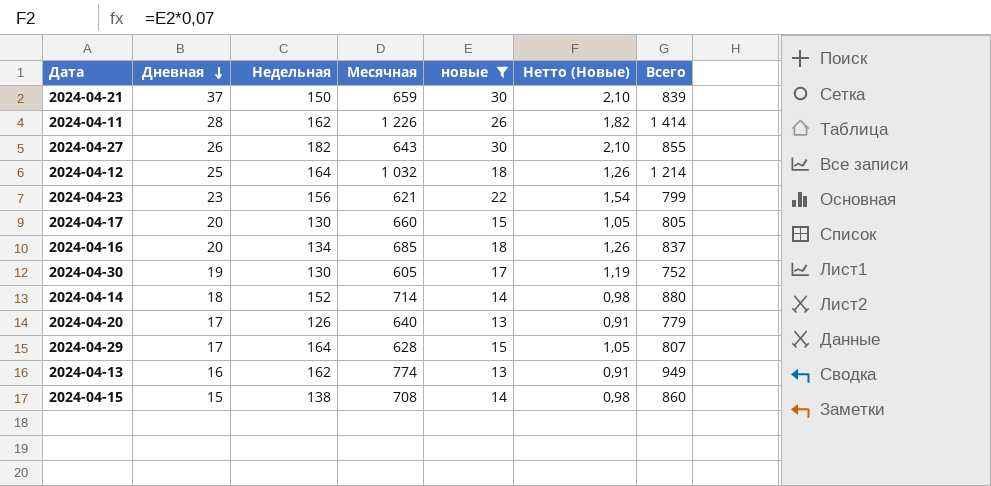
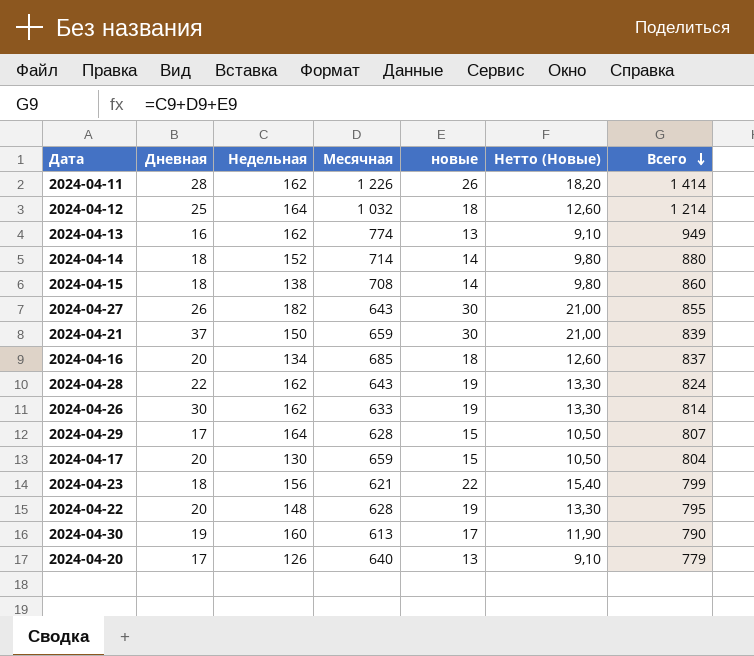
filter: новые != 19 -> none
row order: Дневная descending -> Всего descending
column Нетто (Новые) | formula: [новые] * 0,07 -> [новые] * 0,7
2024-04-15 | Дневная: 15 -> 18
2024-04-17 | Месячная: 660 -> 659
2024-04-17 | Всего: 805 -> 804
2024-04-23 | Дневная: 23 -> 18
2024-04-30 | Недельная: 130 -> 160
2024-04-30 | Месячная: 605 -> 613
2024-04-30 | Всего: 752 -> 790

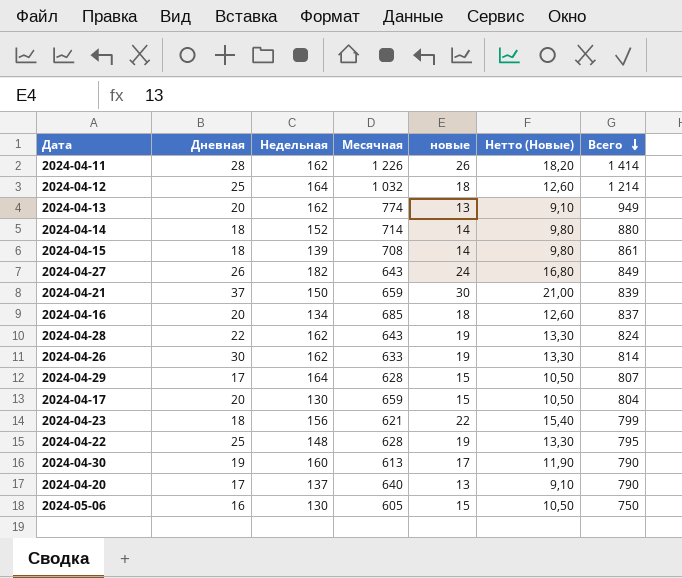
2024-04-13 | Дневная: 16 -> 20
2024-04-15 | Недельная: 138 -> 139
2024-04-15 | Всего: 860 -> 861
2024-04-27 | новые: 30 -> 24
2024-04-27 | Нетто (Новые): 21,00 -> 16,80
2024-04-27 | Всего: 855 -> 849
2024-04-22 | Дневная: 20 -> 25
2024-04-20 | Недельная: 126 -> 137
2024-04-20 | Всего: 779 -> 790
row 2024-05-06: none -> 16 | 130 | 605 | 15 | 10,50 | 750

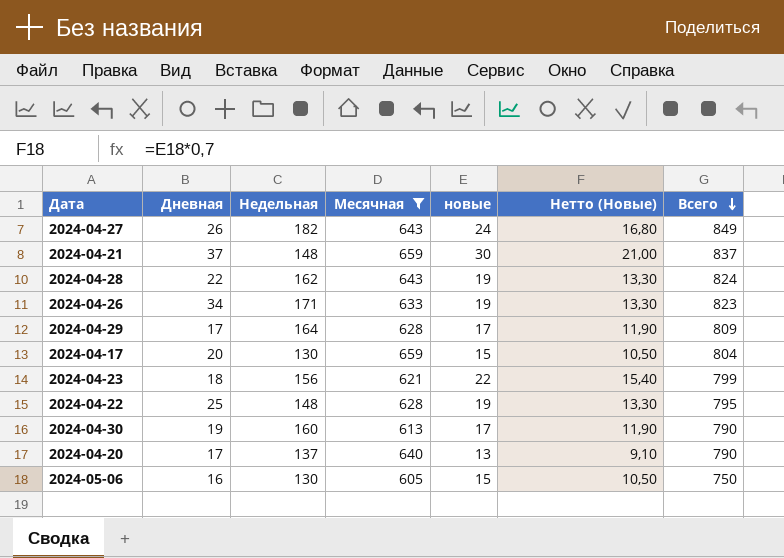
filter: none -> Месячная <= 659
2024-04-21 | Недельная: 150 -> 148
2024-04-21 | Всего: 839 -> 837
2024-04-26 | Дневная: 30 -> 34
2024-04-26 | Недельная: 162 -> 171
2024-04-26 | Всего: 814 -> 823
2024-04-29 | новые: 15 -> 17
2024-04-29 | Нетто (Новые): 10,50 -> 11,90
2024-04-29 | Всего: 807 -> 809

